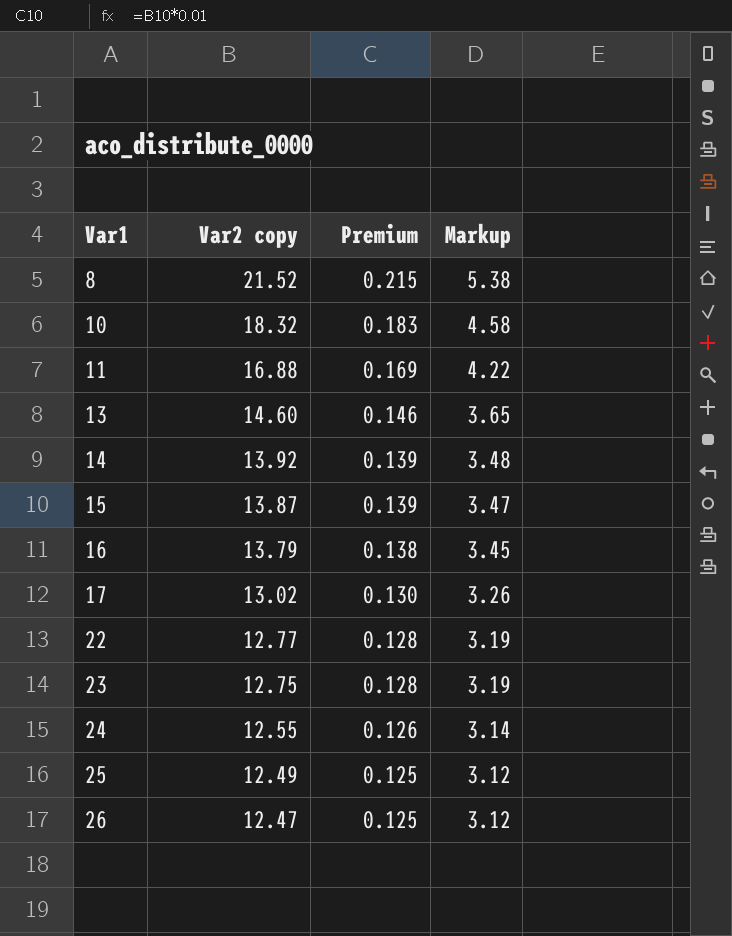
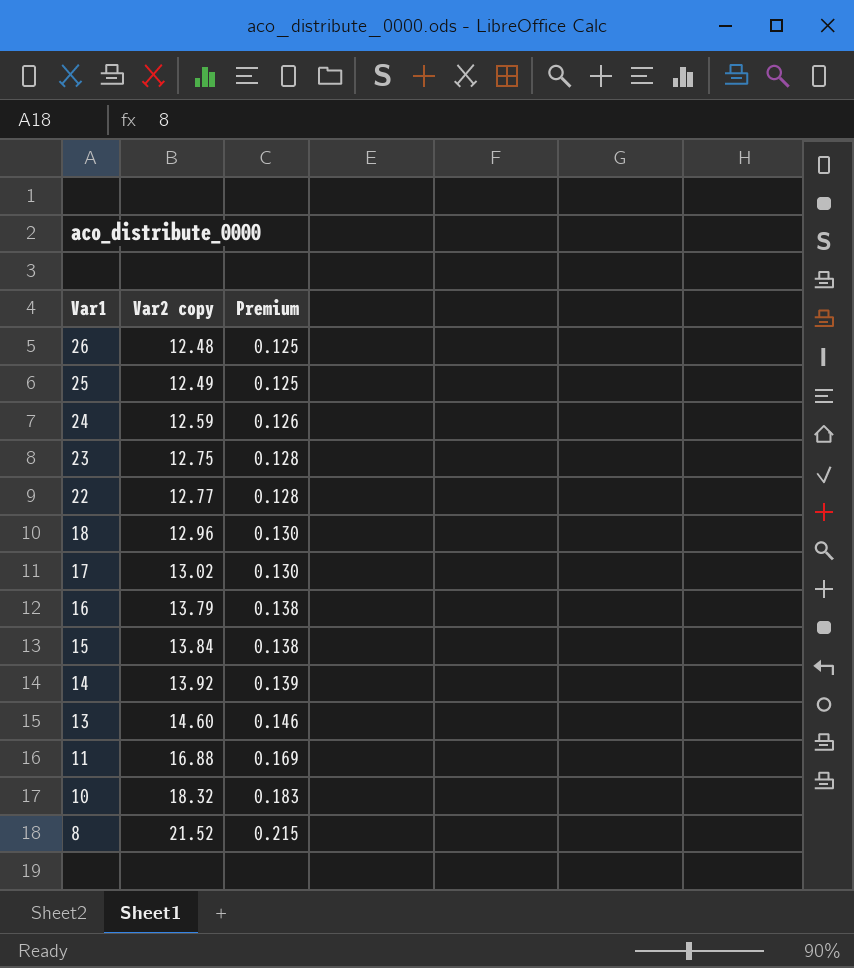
row order: Var1 ascending -> Var1 descending
column Markup | formula: [Var2 copy] * 0.25 -> none
26 | Var2 copy: 12.47 -> 12.48
24 | Var2 copy: 12.55 -> 12.59
row 18: none -> 12.96 | 0.130
15 | Var2 copy: 13.87 -> 13.84
15 | Premium: 0.139 -> 0.138

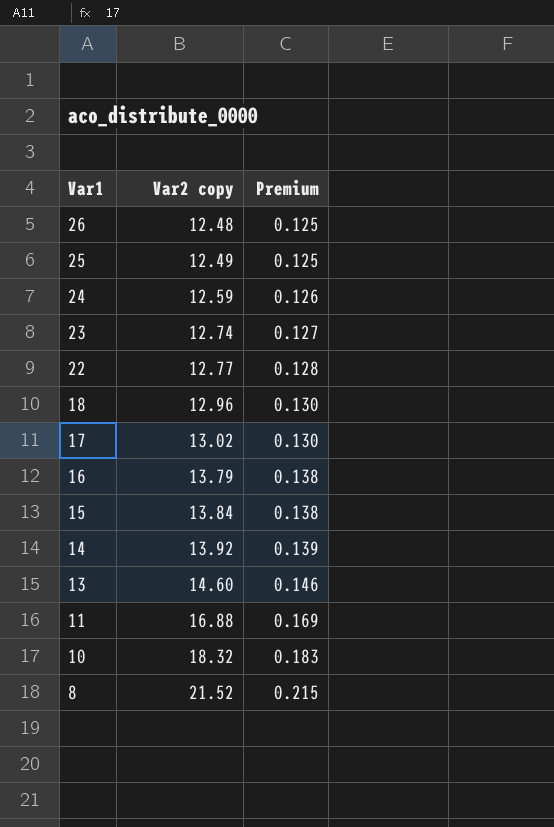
23 | Var2 copy: 12.75 -> 12.74
23 | Premium: 0.128 -> 0.127

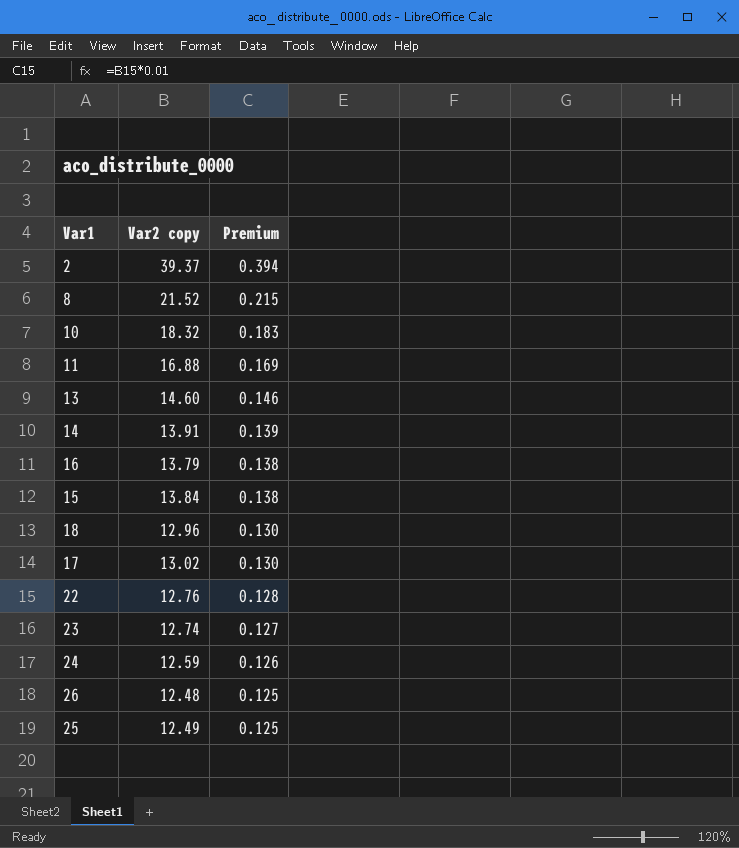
row order: Var1 descending -> Premium descending
row 2: none -> 39.37 | 0.394
14 | Var2 copy: 13.92 -> 13.91
22 | Var2 copy: 12.77 -> 12.76

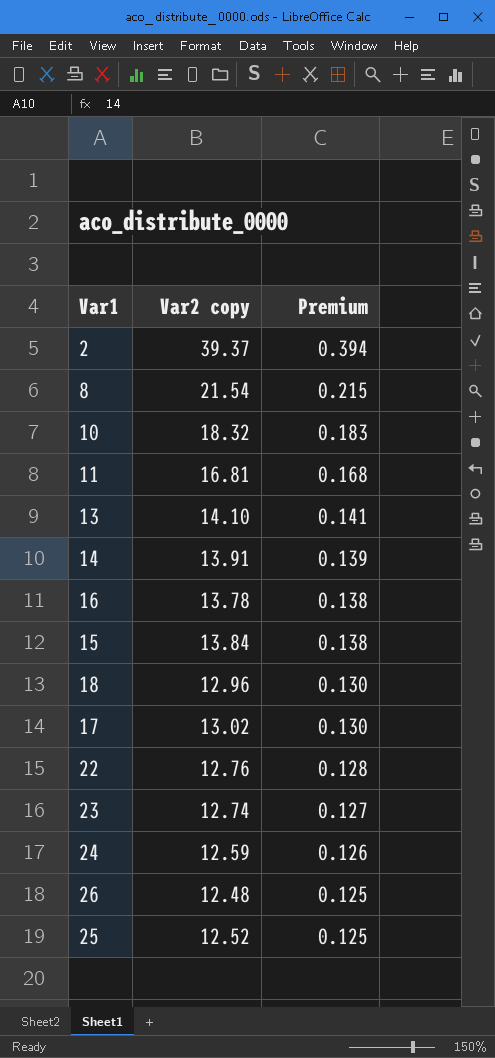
8 | Var2 copy: 21.52 -> 21.54
11 | Var2 copy: 16.88 -> 16.81
11 | Premium: 0.169 -> 0.168
13 | Var2 copy: 14.60 -> 14.10
13 | Premium: 0.146 -> 0.141
16 | Var2 copy: 13.79 -> 13.78
25 | Var2 copy: 12.49 -> 12.52

